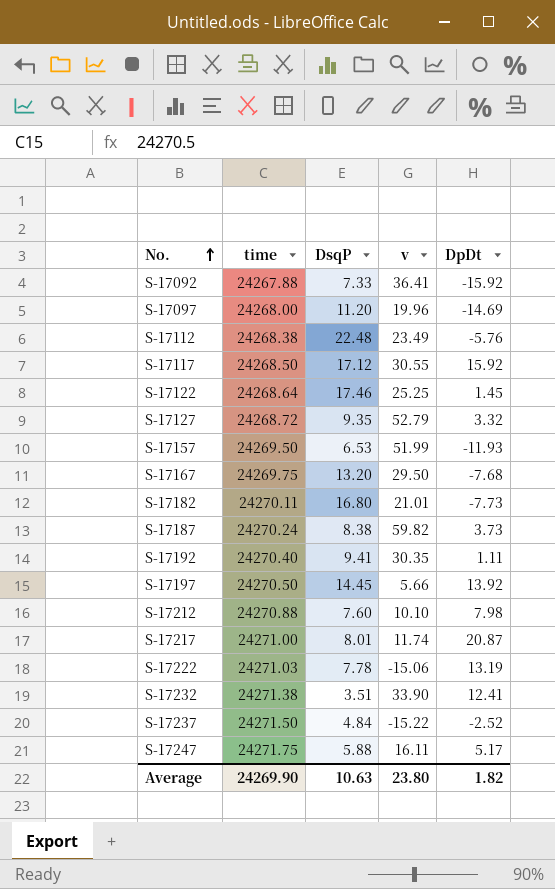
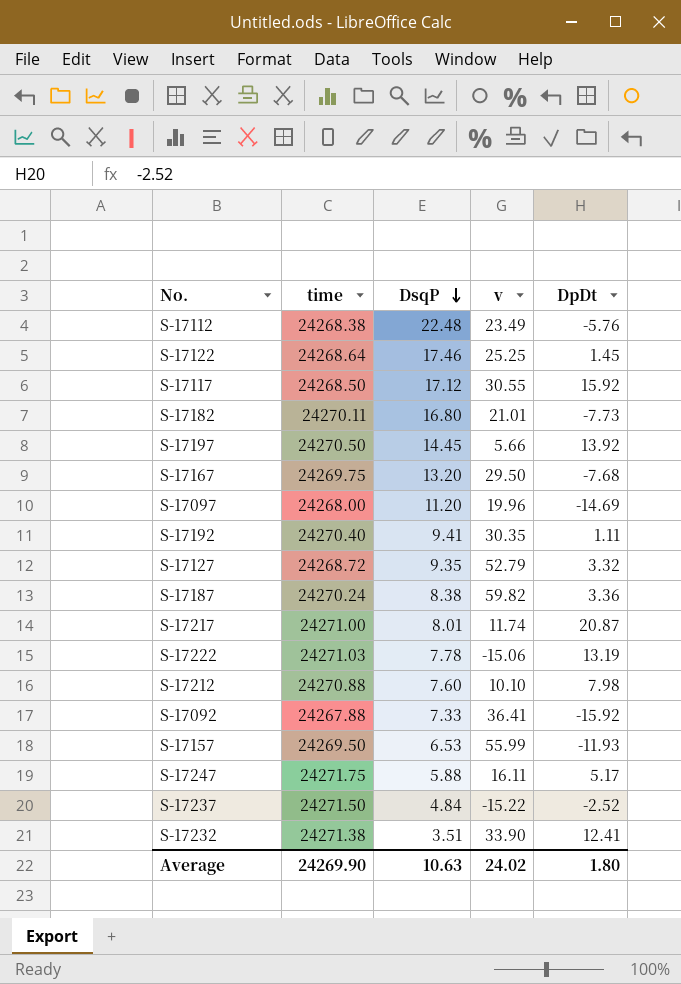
row order: No. ascending -> DsqP descending
S-17187 | DpDt: 3.73 -> 3.36
S-17157 | v: 51.99 -> 55.99
Average | v: 23.80 -> 24.02
Average | DpDt: 1.82 -> 1.80

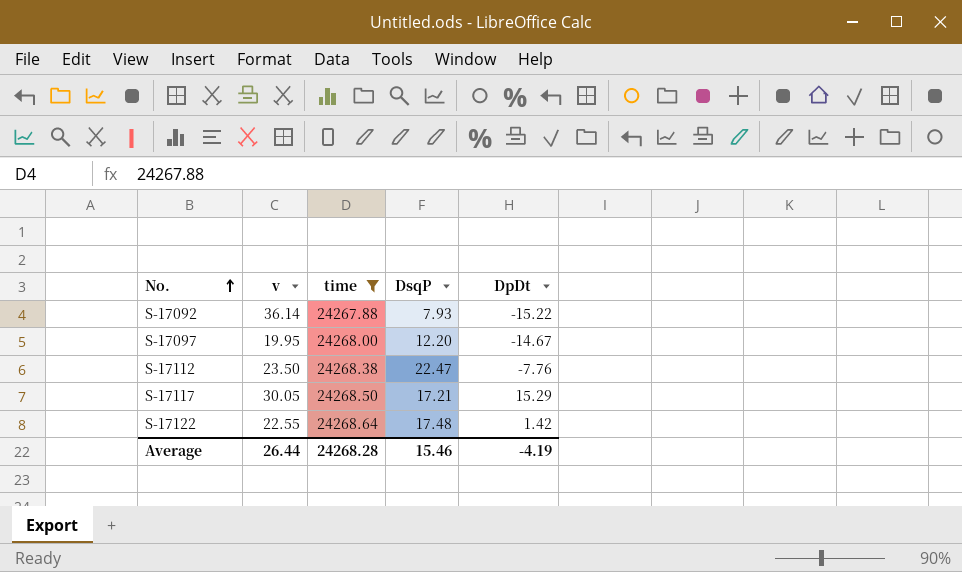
filter: none -> time <= 24268.64
row order: DsqP descending -> No. ascending
column v | position: 4 -> 2
S-17092 | v: 36.41 -> 36.14
S-17092 | DsqP: 7.33 -> 7.93
S-17092 | DpDt: -15.92 -> -15.22
S-17097 | v: 19.96 -> 19.95
S-17097 | DsqP: 11.20 -> 12.20
S-17097 | DpDt: -14.69 -> -14.67
S-17112 | v: 23.49 -> 23.50
S-17112 | DsqP: 22.48 -> 22.47
S-17112 | DpDt: -5.76 -> -7.76
S-17117 | v: 30.55 -> 30.05
S-17117 | DsqP: 17.12 -> 17.21
S-17117 | DpDt: 15.92 -> 15.29
S-17122 | v: 25.25 -> 22.55
S-17122 | DsqP: 17.46 -> 17.48
S-17122 | DpDt: 1.45 -> 1.42
Average | v: 24.02 -> 26.44
Average | time: 24269.90 -> 24268.28
Average | DsqP: 10.63 -> 15.46
Average | DpDt: 1.80 -> -4.19

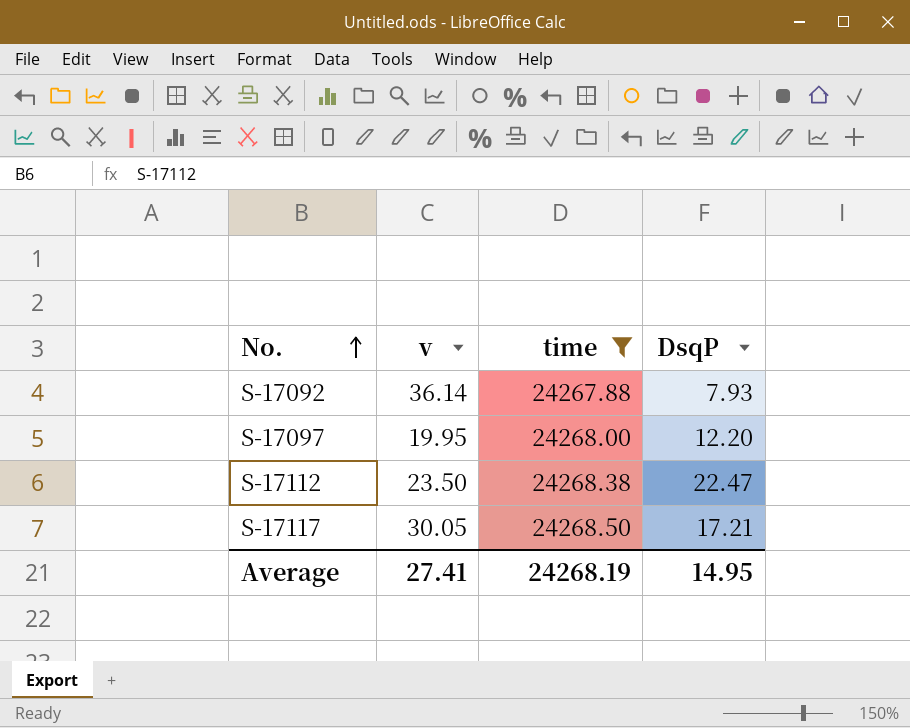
column DpDt | position: 5 -> none
row S-17122: 22.55 | 24268.64 | 17.48 | 1.42 -> none
Average | v: 26.44 -> 27.41
Average | time: 24268.28 -> 24268.19
Average | DsqP: 15.46 -> 14.95

